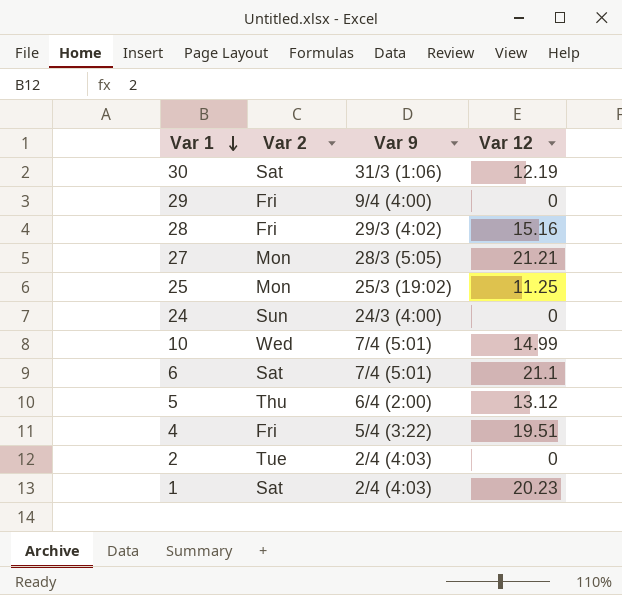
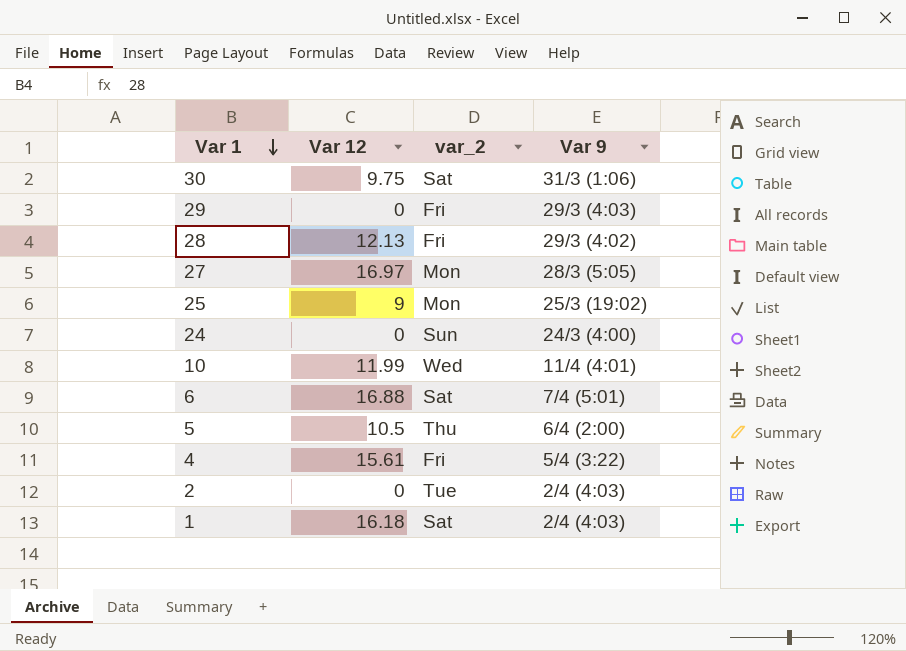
column Var 12 | position: 4 -> 2
column name: Var 2 -> var_2
30 | Var 12: 12.19 -> 9.75
29 | Var 9: 9/4 (4:00) -> 29/3 (4:03)
28 | Var 12: 15.16 -> 12.13
27 | Var 12: 21.21 -> 16.97
25 | Var 12: 11.25 -> 9
10 | Var 12: 14.99 -> 11.99
10 | Var 9: 7/4 (5:01) -> 11/4 (4:01)
6 | Var 12: 21.1 -> 16.88
5 | Var 12: 13.12 -> 10.5
4 | Var 12: 19.51 -> 15.61
1 | Var 12: 20.23 -> 16.18

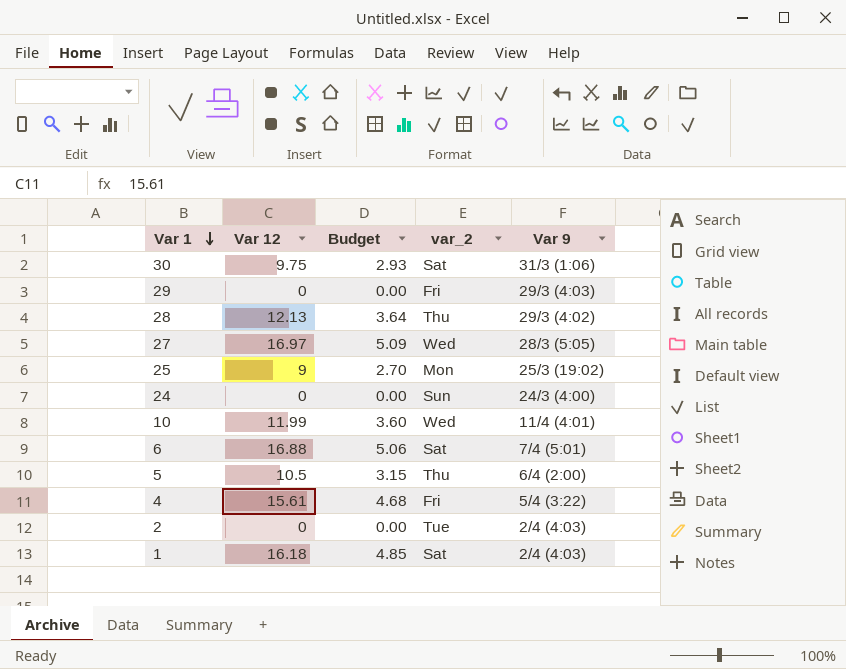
column Budget | formula: none -> [Var 12] * 0.3
28 | var_2: Fri -> Thu
27 | var_2: Mon -> Wed

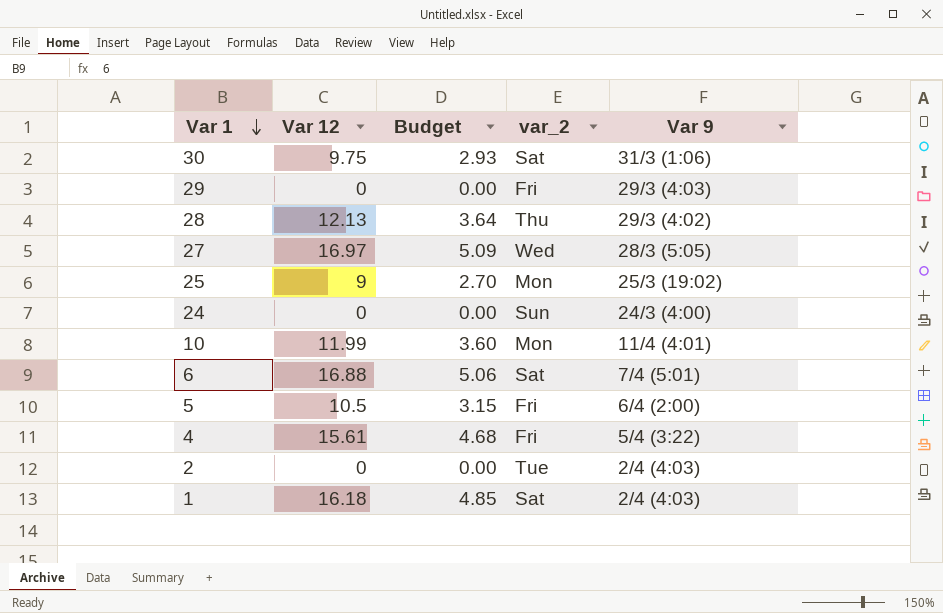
10 | var_2: Wed -> Mon
5 | var_2: Thu -> Fri

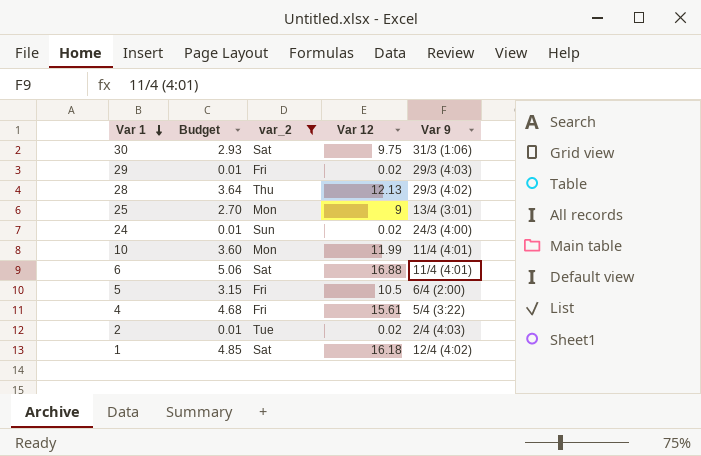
filter: none -> var_2 != Wed
column Var 12 | position: 2 -> 4
29 | Budget: 0.00 -> 0.01
29 | Var 12: 0 -> 0.02
25 | Var 9: 25/3 (19:02) -> 13/4 (3:01)
24 | Budget: 0.00 -> 0.01
24 | Var 12: 0 -> 0.02
6 | Var 9: 7/4 (5:01) -> 11/4 (4:01)
2 | Budget: 0.00 -> 0.01
2 | Var 12: 0 -> 0.02
1 | Var 9: 2/4 (4:03) -> 12/4 (4:02)

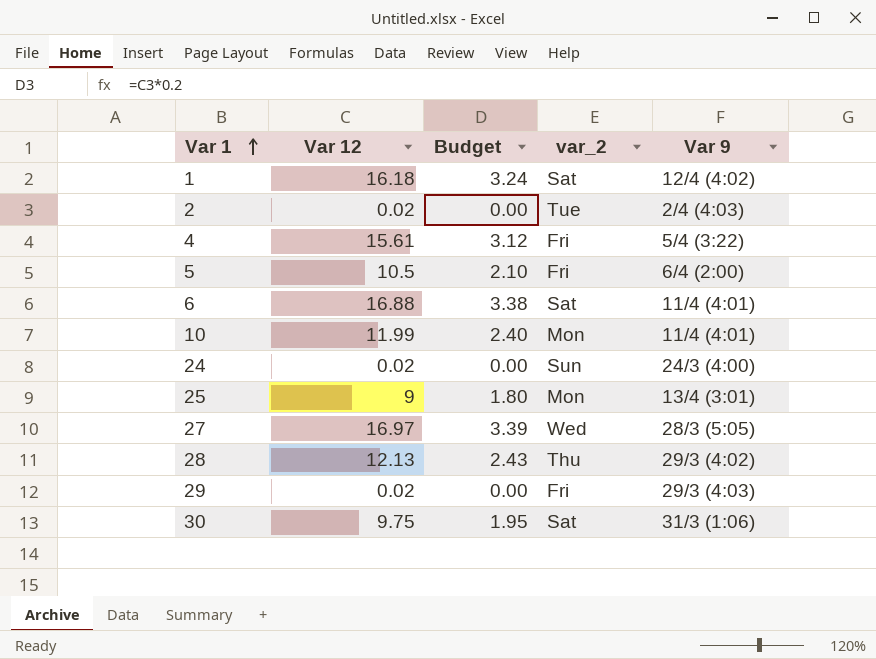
filter: var_2 != Wed -> none
row order: Var 1 descending -> Var 1 ascending
column Var 12 | position: 4 -> 2
column Budget | formula: [Var 12] * 0.3 -> [Var 12] * 0.2

